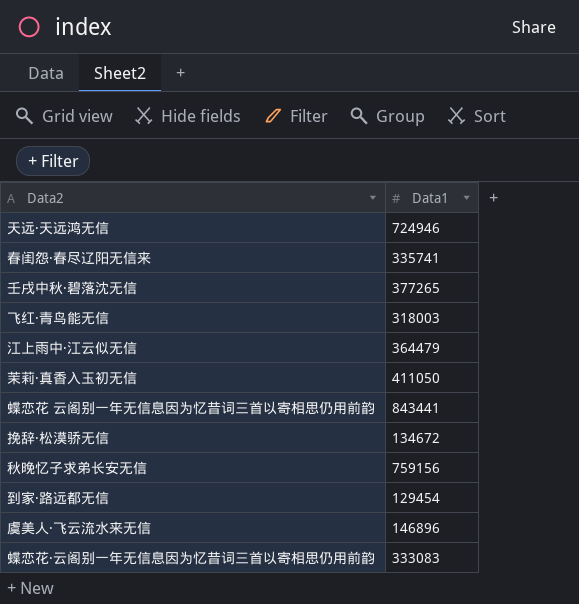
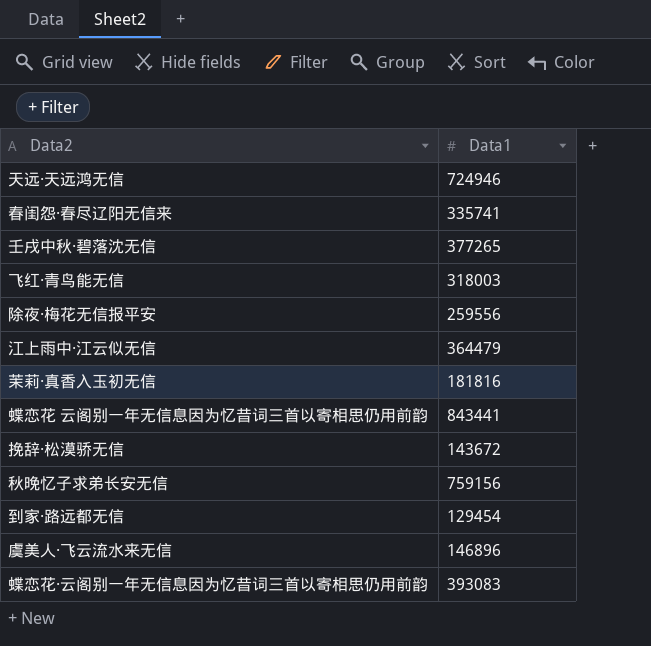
row 除夜·梅花无信报平安: none -> 259556
茉莉·真香入玉初无信 | Data1: 411050 -> 181816
挽辞·松漠骄无信 | Data1: 134672 -> 143672
蝶恋花·云阁别一年无信息因为忆昔词三首以寄相思仍用前韵 | Data1: 333083 -> 393083

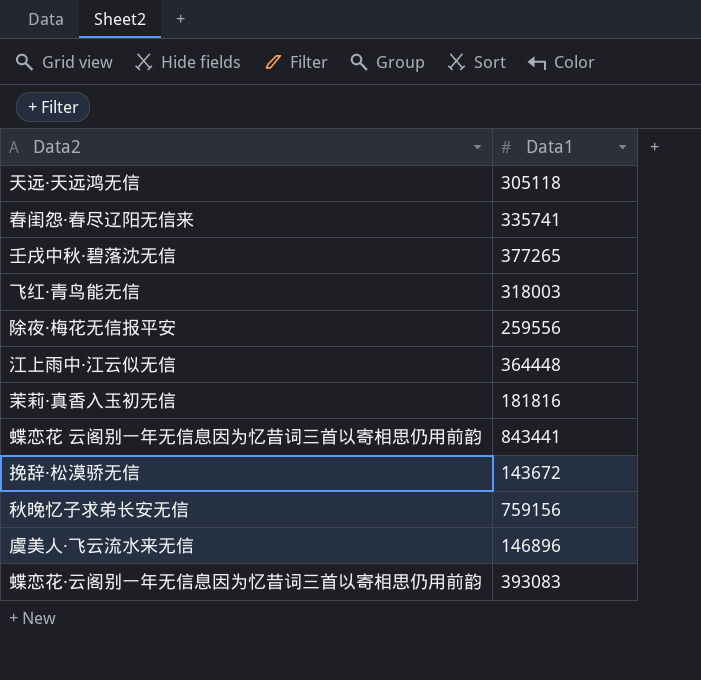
row 到家·路远都无信: 129454 -> none
天远·天远鸿无信 | Data1: 724946 -> 305118
江上雨中·江云似无信 | Data1: 364479 -> 364448

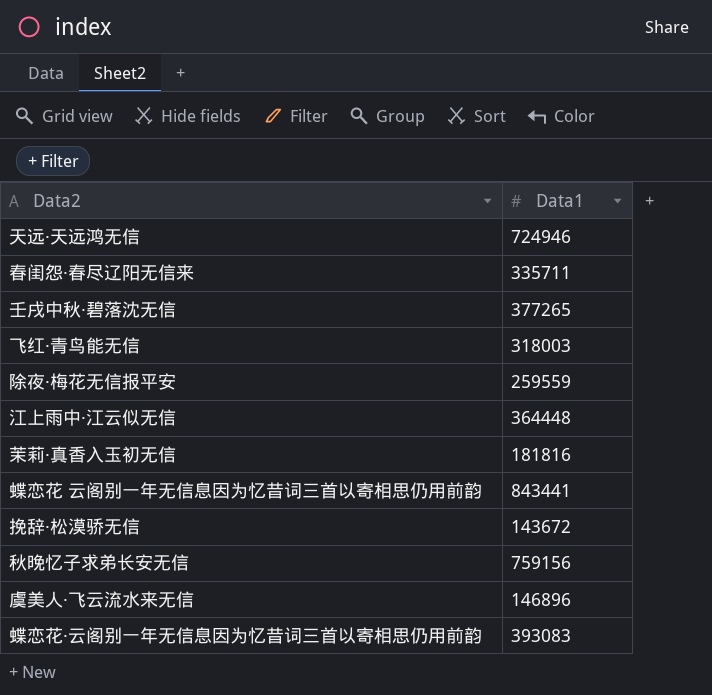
天远·天远鸿无信 | Data1: 305118 -> 724946
春闺怨·春尽辽阳无信来 | Data1: 335741 -> 335711
除夜·梅花无信报平安 | Data1: 259556 -> 259559

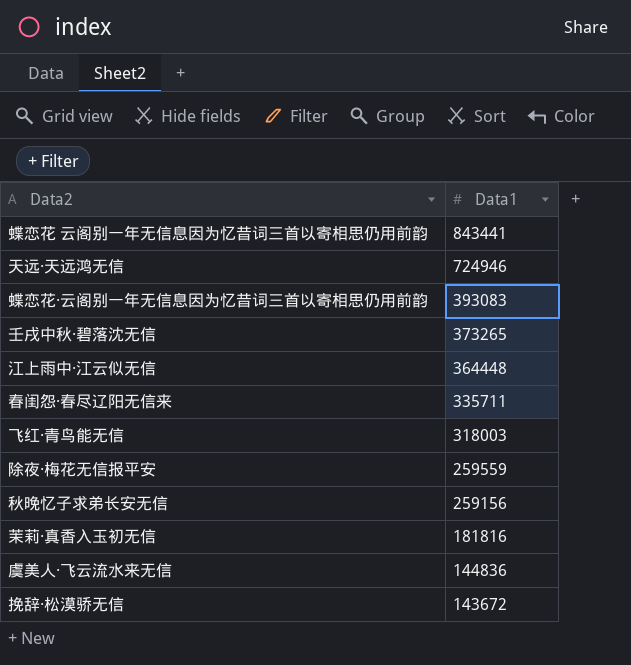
row order: none -> Data1 descending
壬戌中秋·碧落沈无信 | Data1: 377265 -> 373265
秋晚忆子求弟长安无信 | Data1: 759156 -> 259156
虞美人·飞云流水来无信 | Data1: 146896 -> 144836

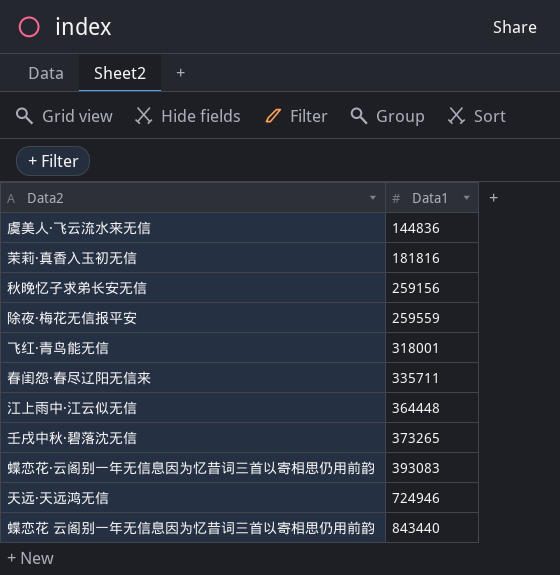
row order: Data1 descending -> Data1 ascending
row 挽辞·松漠骄无信: 143672 -> none
飞红·青鸟能无信 | Data1: 318003 -> 318001
蝶恋花 云阁别一年无信息因为忆昔词三首以寄相思仍用前韵 | Data1: 843441 -> 843440

